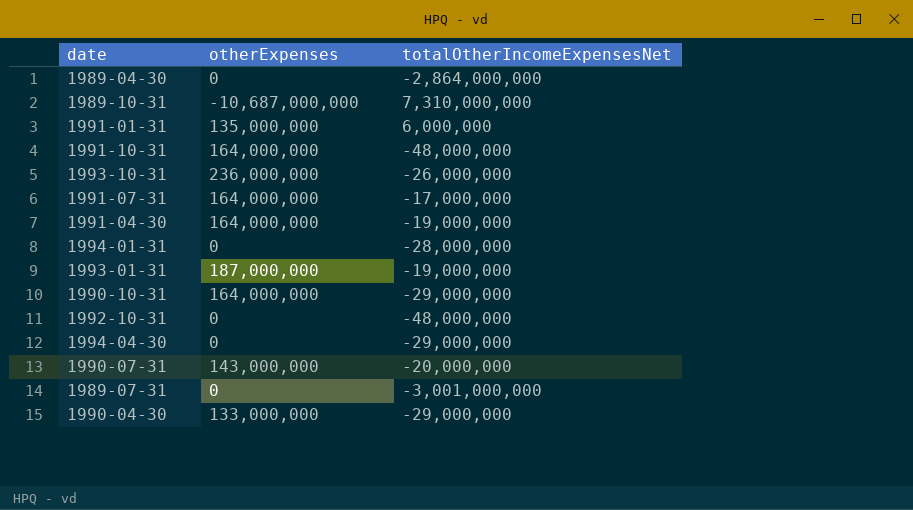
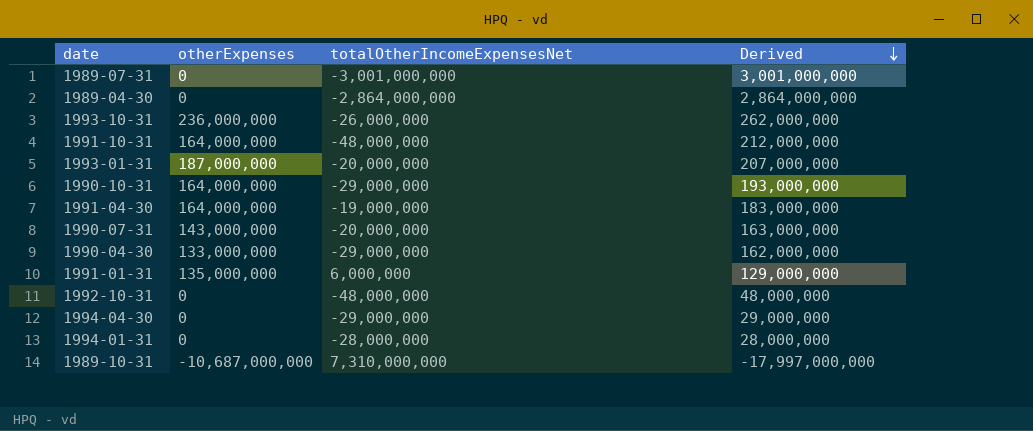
row order: none -> Derived descending
column Derived | formula: none -> [otherExpenses] - [totalOtherIncomeExpensesNet]
row 1991-07-31: 164,000,000 | -17,000,000 -> none
1993-01-31 | totalOtherIncomeExpensesNet: -19,000,000 -> -20,000,000

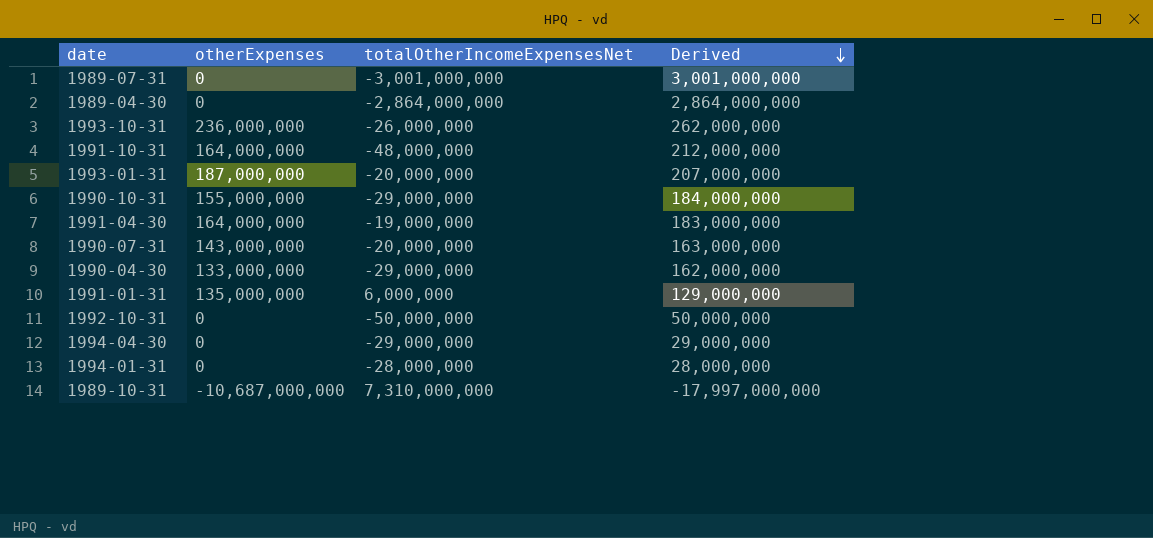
1990-10-31 | otherExpenses: 164,000,000 -> 155,000,000
1990-10-31 | Derived: 193,000,000 -> 184,000,000
1992-10-31 | totalOtherIncomeExpensesNet: -48,000,000 -> -50,000,000
1992-10-31 | Derived: 48,000,000 -> 50,000,000

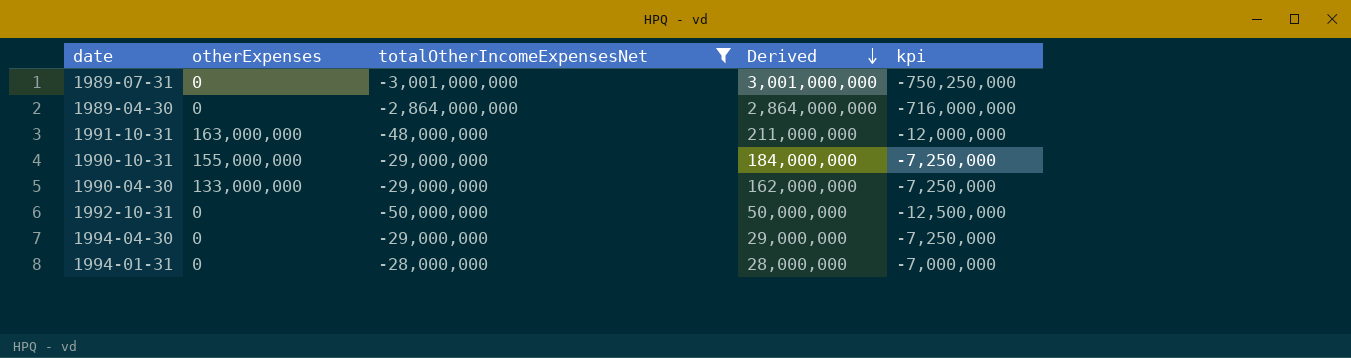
filter: none -> totalOtherIncomeExpensesNet <= -28,000,000
column kpi | formula: none -> [totalOtherIncomeExpensesNet] * 0.25
1991-10-31 | otherExpenses: 164,000,000 -> 163,000,000
1991-10-31 | Derived: 212,000,000 -> 211,000,000

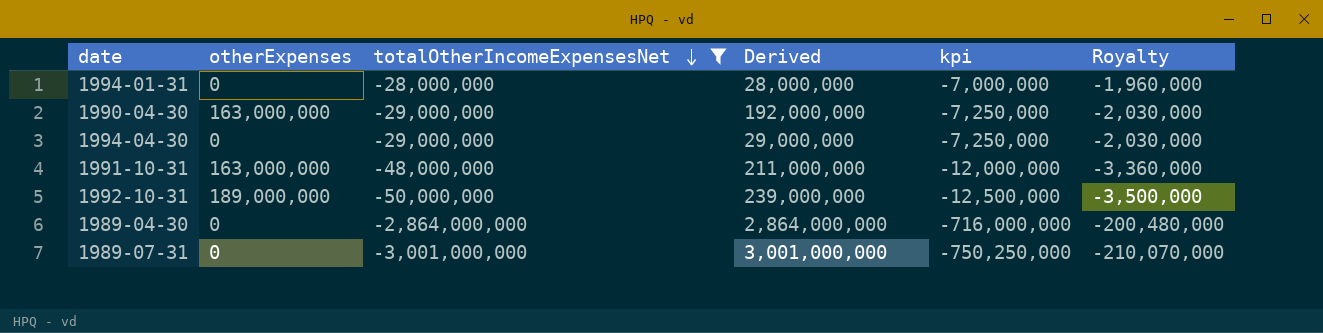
row order: Derived descending -> totalOtherIncomeExpensesNet descending
column Royalty | formula: none -> [totalOtherIncomeExpensesNet] * 0.07
row 1990-10-31: 155,000,000 | -29,000,000 | 184,000,000 | -7,250,000 -> none
1990-04-30 | otherExpenses: 133,000,000 -> 163,000,000
1990-04-30 | Derived: 162,000,000 -> 192,000,000
1992-10-31 | otherExpenses: 0 -> 189,000,000
1992-10-31 | Derived: 50,000,000 -> 239,000,000

